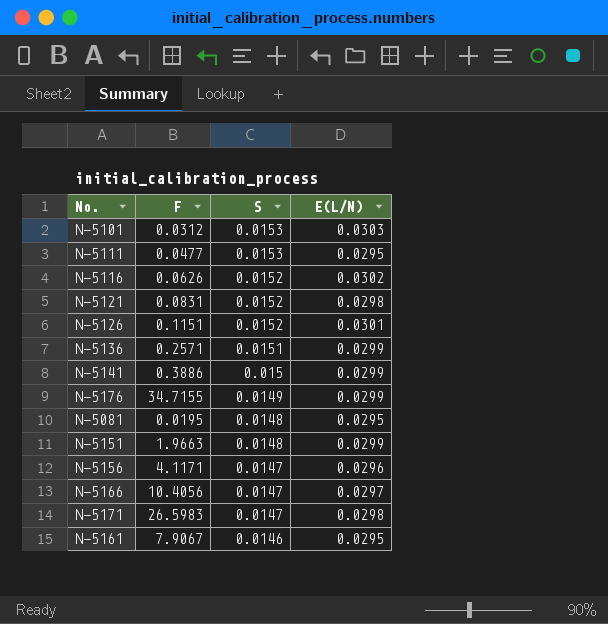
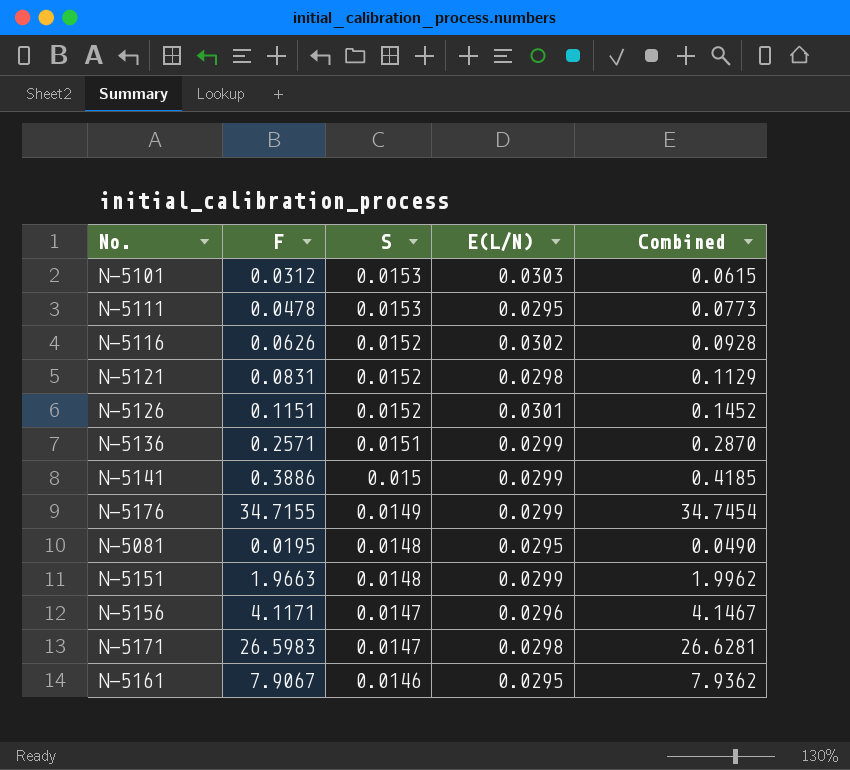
column Combined | formula: none -> [F] + [E(L/N)]
row N-5166: 10.4056 | 0.0147 | 0.0297 -> none
N-5111 | F: 0.0477 -> 0.0478

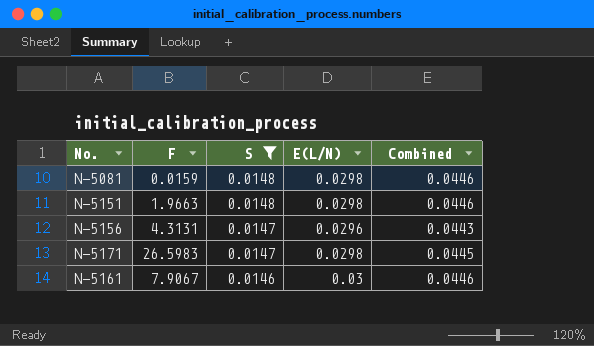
filter: none -> S <= 0.0148
column Combined | formula: [F] + [E(L/N)] -> [S] + [E(L/N)]
N-5081 | F: 0.0195 -> 0.0159
N-5081 | E(L/N): 0.0295 -> 0.0298
N-5151 | E(L/N): 0.0299 -> 0.0298
N-5156 | F: 4.1171 -> 4.3131
N-5161 | E(L/N): 0.0295 -> 0.03

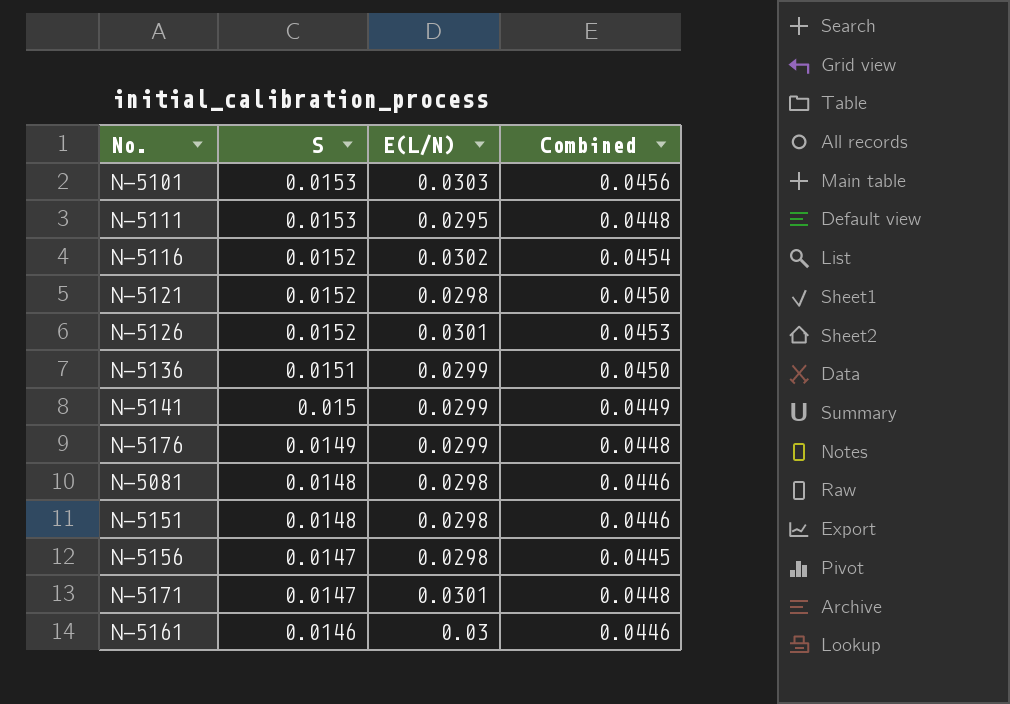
filter: S <= 0.0148 -> none
column F | position: 2 -> none
N-5156 | E(L/N): 0.0296 -> 0.0298
N-5156 | Combined: 0.0443 -> 0.0445
N-5171 | E(L/N): 0.0298 -> 0.0301
N-5171 | Combined: 0.0445 -> 0.0448

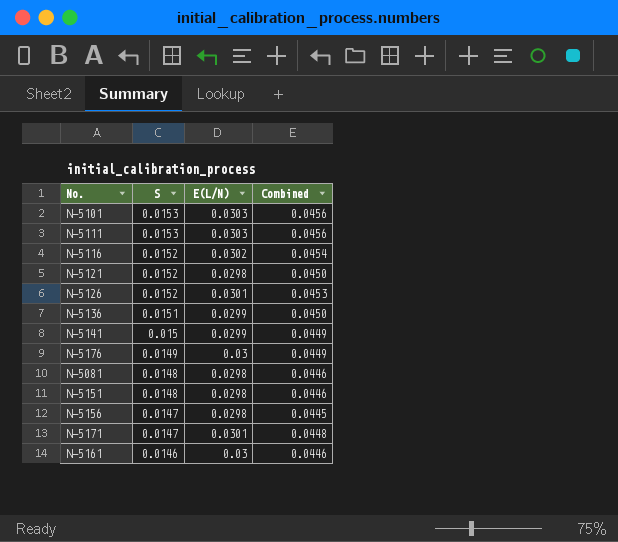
N-5111 | E(L/N): 0.0295 -> 0.0303
N-5111 | Combined: 0.0448 -> 0.0456
N-5176 | E(L/N): 0.0299 -> 0.03
N-5176 | Combined: 0.0448 -> 0.0449

